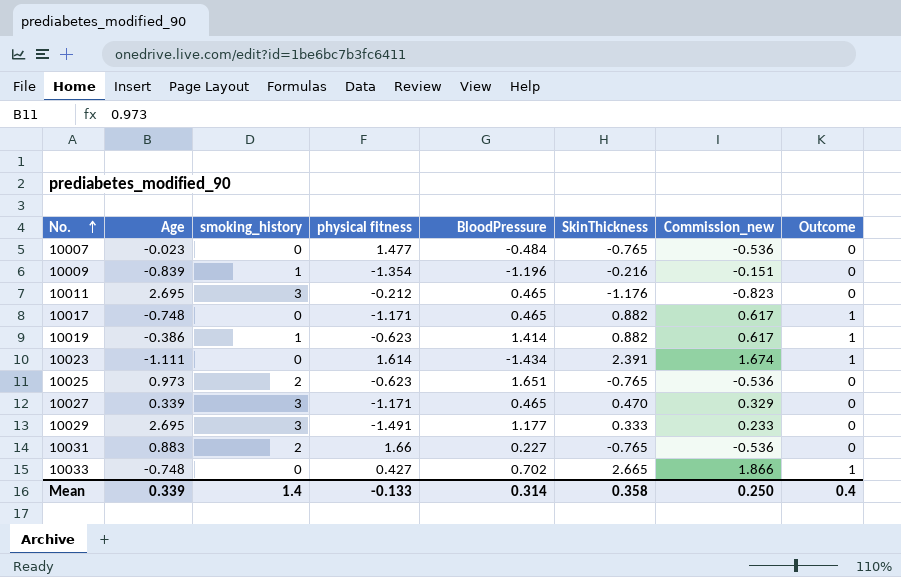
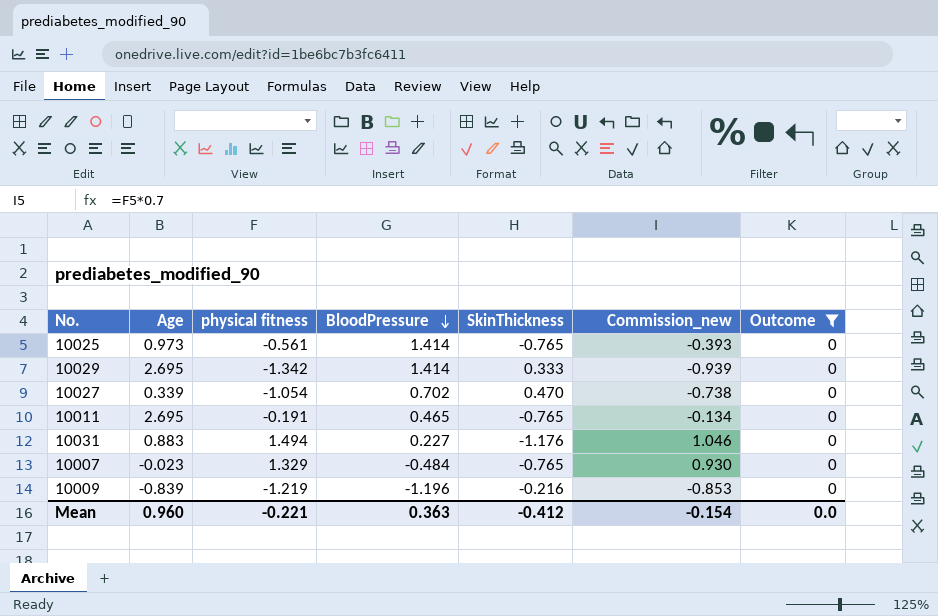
filter: none -> Outcome = 0
row order: No. ascending -> BloodPressure descending
column smoking_history | position: 3 -> none
column Commission_new | formula: [SkinThickness] * 0.7 -> [physical fitness] * 0.7
10025 | physical fitness: -0.623 -> -0.561
10025 | BloodPressure: 1.651 -> 1.414
10029 | physical fitness: -1.491 -> -1.342
10029 | BloodPressure: 1.177 -> 1.414
10027 | physical fitness: -1.171 -> -1.054
10027 | BloodPressure: 0.465 -> 0.702
10011 | physical fitness: -0.212 -> -0.191
10011 | SkinThickness: -1.176 -> -0.765
10031 | physical fitness: 1.66 -> 1.494
10031 | SkinThickness: -0.765 -> -1.176
10007 | physical fitness: 1.477 -> 1.329
10009 | physical fitness: -1.354 -> -1.219
Mean | Age: 0.339 -> 0.960
Mean | physical fitness: -0.133 -> -0.221
Mean | BloodPressure: 0.314 -> 0.363
Mean | SkinThickness: 0.358 -> -0.412
Mean | Commission_new: 0.250 -> -0.154
Mean | Outcome: 0.4 -> 0.0

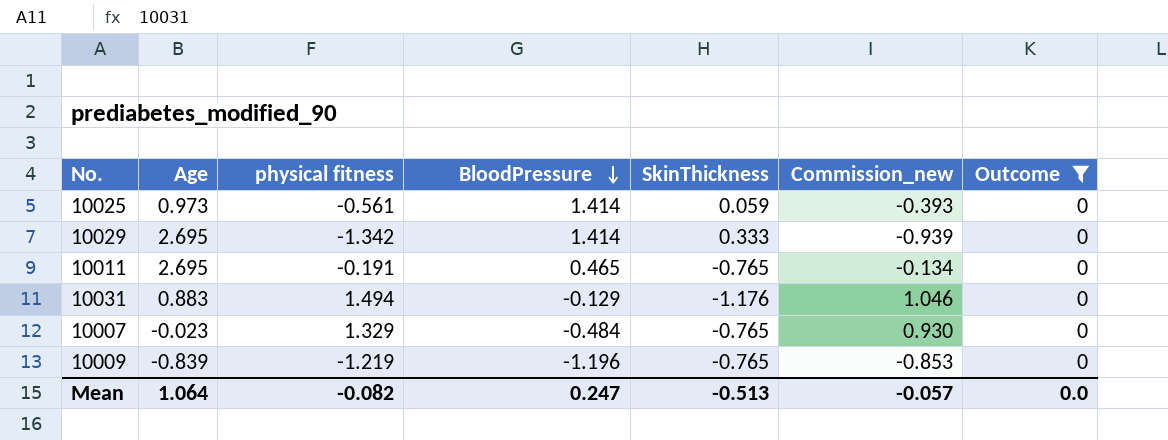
row 10027: 0.339 | -1.054 | 0.702 | 0.470 | -0.738 | 0 -> none
10025 | SkinThickness: -0.765 -> 0.059
10031 | BloodPressure: 0.227 -> -0.129
10009 | SkinThickness: -0.216 -> -0.765
Mean | Age: 0.960 -> 1.064
Mean | physical fitness: -0.221 -> -0.082
Mean | BloodPressure: 0.363 -> 0.247
Mean | SkinThickness: -0.412 -> -0.513
Mean | Commission_new: -0.154 -> -0.057

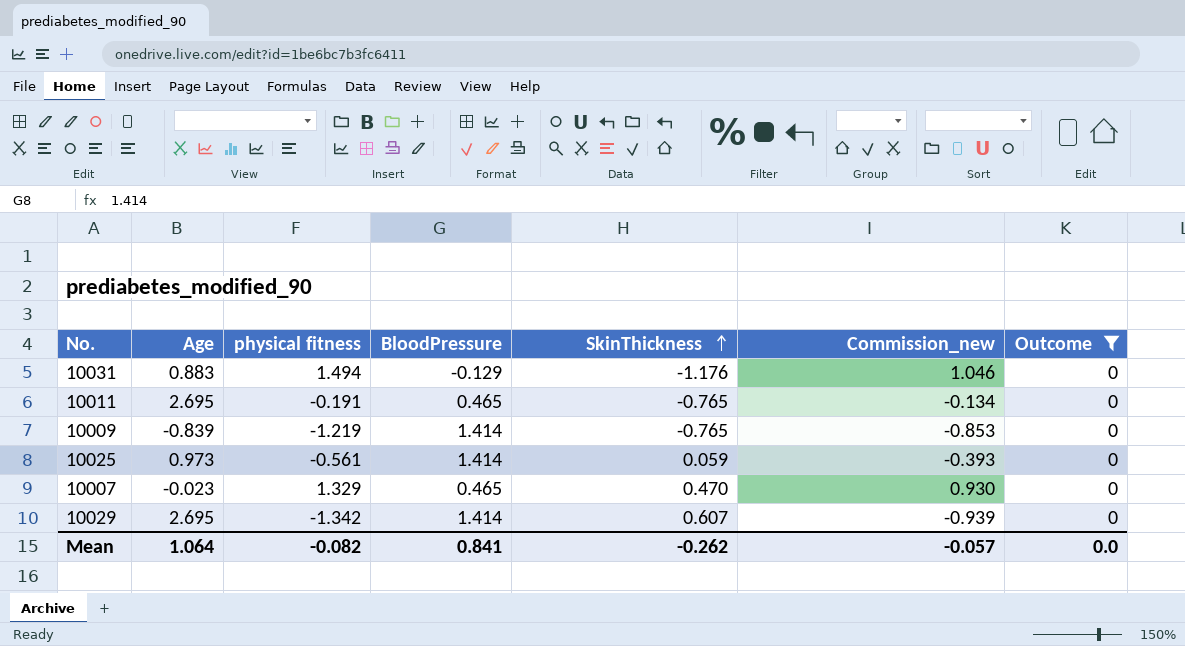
row order: BloodPressure descending -> SkinThickness ascending
10009 | BloodPressure: -1.196 -> 1.414
10007 | BloodPressure: -0.484 -> 0.465
10007 | SkinThickness: -0.765 -> 0.470
10029 | SkinThickness: 0.333 -> 0.607
Mean | BloodPressure: 0.247 -> 0.841
Mean | SkinThickness: -0.513 -> -0.262

